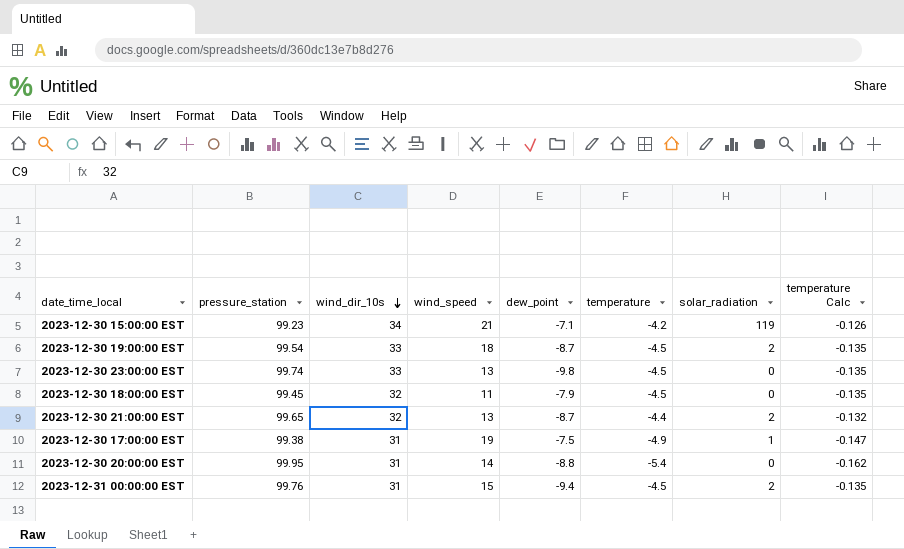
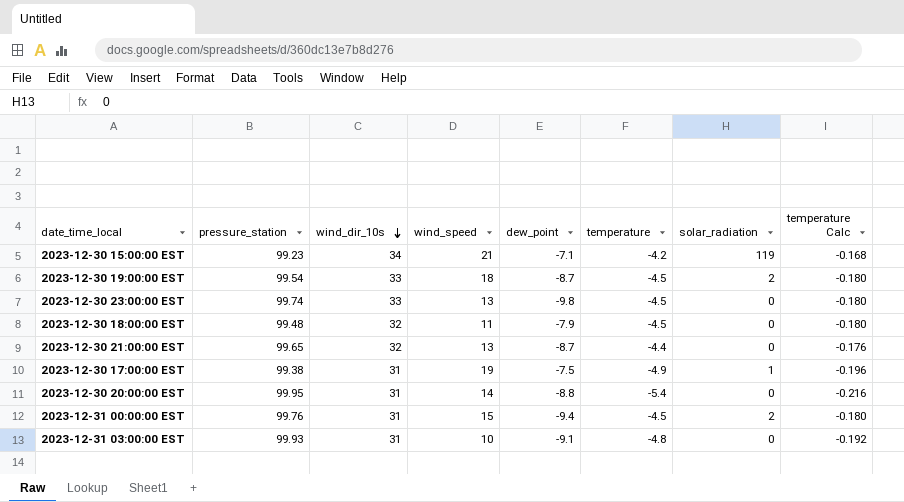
column temperature Calc | formula: [temperature] * 0.03 -> [temperature] * 0.04
2023-12-30 18:00:00 EST | pressure_station: 99.45 -> 99.48
2023-12-30 21:00:00 EST | solar_radiation: 2 -> 0
row 2023-12-31 03:00:00 EST: none -> 99.93 | 31 | 10 | -9.1 | -4.8 | 0 | -0.192

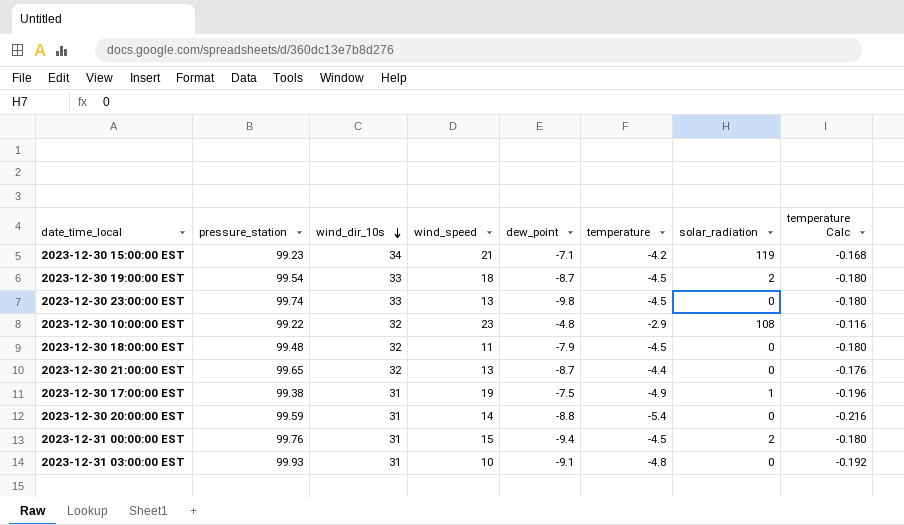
row 2023-12-30 10:00:00 EST: none -> 99.22 | 32 | 23 | -4.8 | -2.9 | 108 | -0.116
2023-12-30 20:00:00 EST | pressure_station: 99.95 -> 99.59

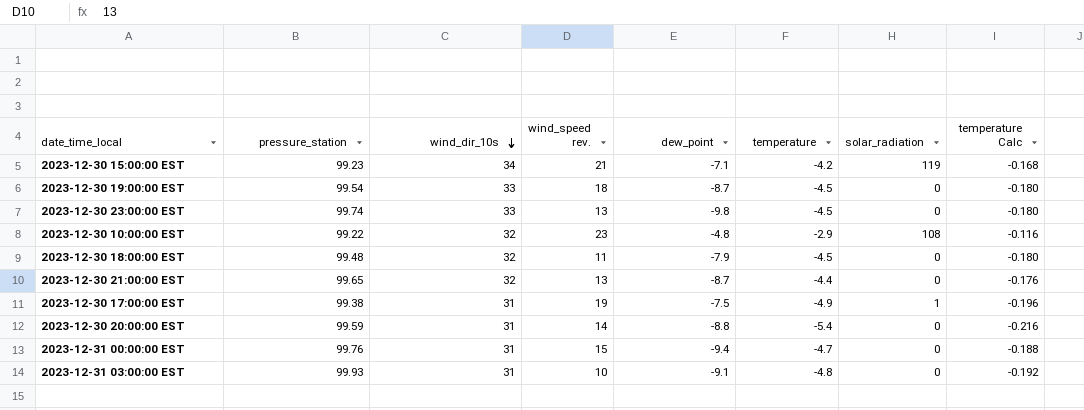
column name: wind_speed -> wind_speed rev.
2023-12-30 19:00:00 EST | solar_radiation: 2 -> 0
2023-12-31 00:00:00 EST | temperature: -4.5 -> -4.7
2023-12-31 00:00:00 EST | solar_radiation: 2 -> 0
2023-12-31 00:00:00 EST | temperature Calc: -0.180 -> -0.188

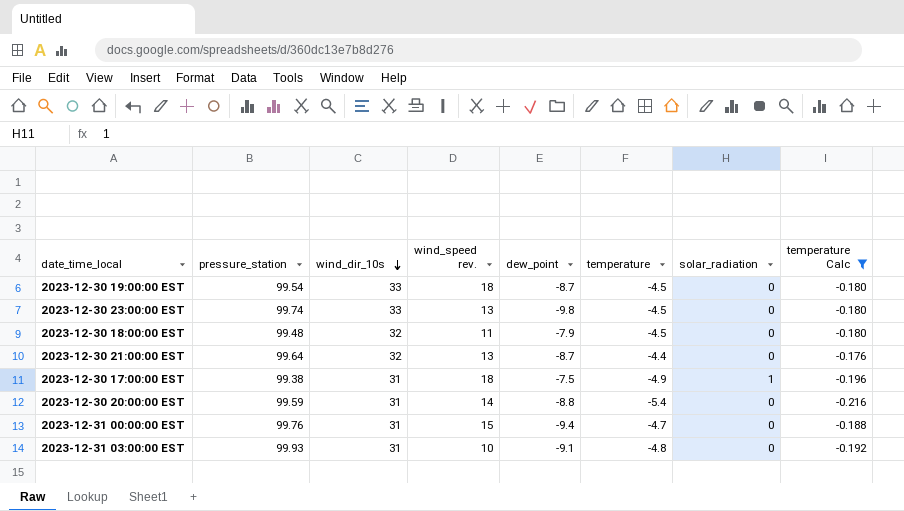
filter: none -> temperature Calc <= -0.176
2023-12-30 21:00:00 EST | pressure_station: 99.65 -> 99.64
2023-12-30 17:00:00 EST | wind_speed rev.: 19 -> 18

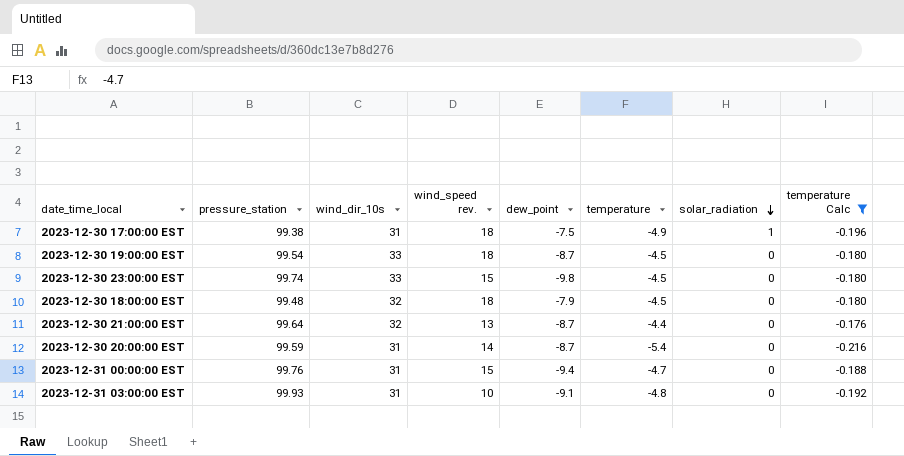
row order: wind_dir_10s descending -> solar_radiation descending
2023-12-30 23:00:00 EST | wind_speed rev.: 13 -> 15
2023-12-30 18:00:00 EST | wind_speed rev.: 11 -> 18
2023-12-30 20:00:00 EST | dew_point: -8.8 -> -8.7

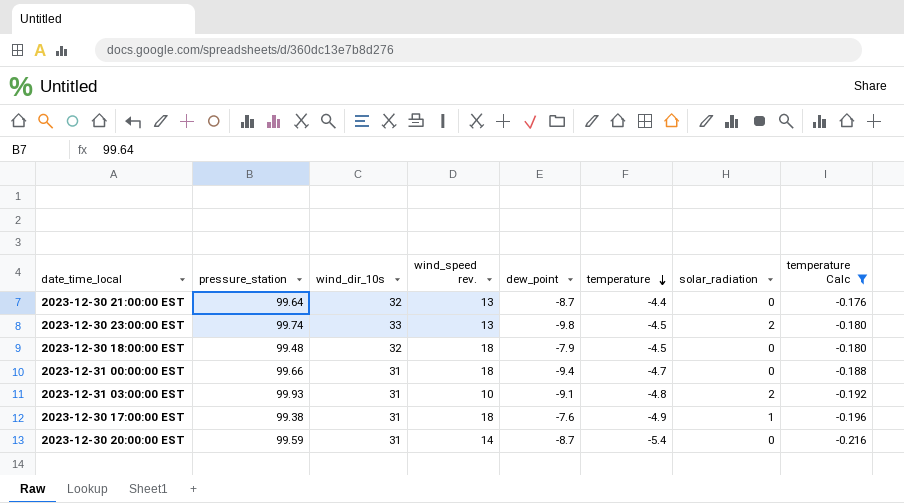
row order: solar_radiation descending -> temperature descending
row 2023-12-30 19:00:00 EST: 99.54 | 33 | 18 | -8.7 | -4.5 | 0 | -0.180 -> none
2023-12-30 23:00:00 EST | wind_speed rev.: 15 -> 13
2023-12-30 23:00:00 EST | solar_radiation: 0 -> 2
2023-12-31 00:00:00 EST | pressure_station: 99.76 -> 99.66
2023-12-31 00:00:00 EST | wind_speed rev.: 15 -> 18
2023-12-31 03:00:00 EST | solar_radiation: 0 -> 2
2023-12-30 17:00:00 EST | dew_point: -7.5 -> -7.6

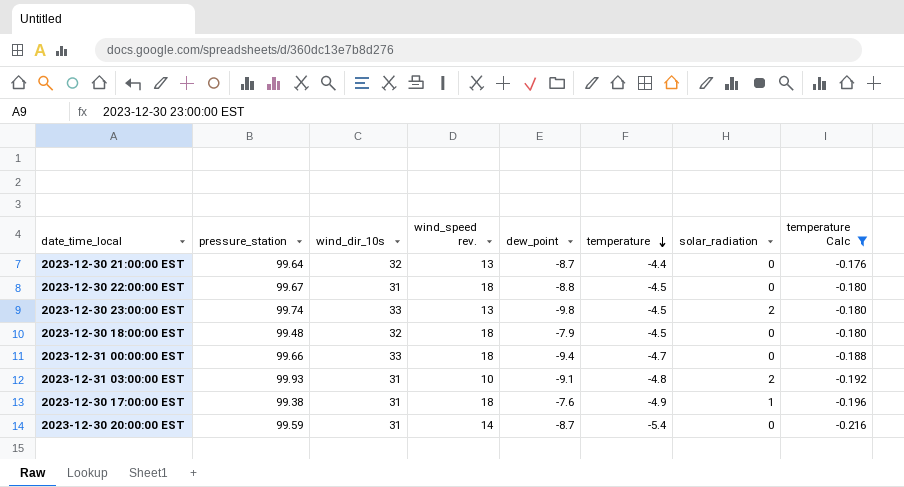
row 2023-12-30 22:00:00 EST: none -> 99.67 | 31 | 18 | -8.8 | -4.5 | 0 | -0.180
2023-12-31 00:00:00 EST | wind_dir_10s: 31 -> 33

